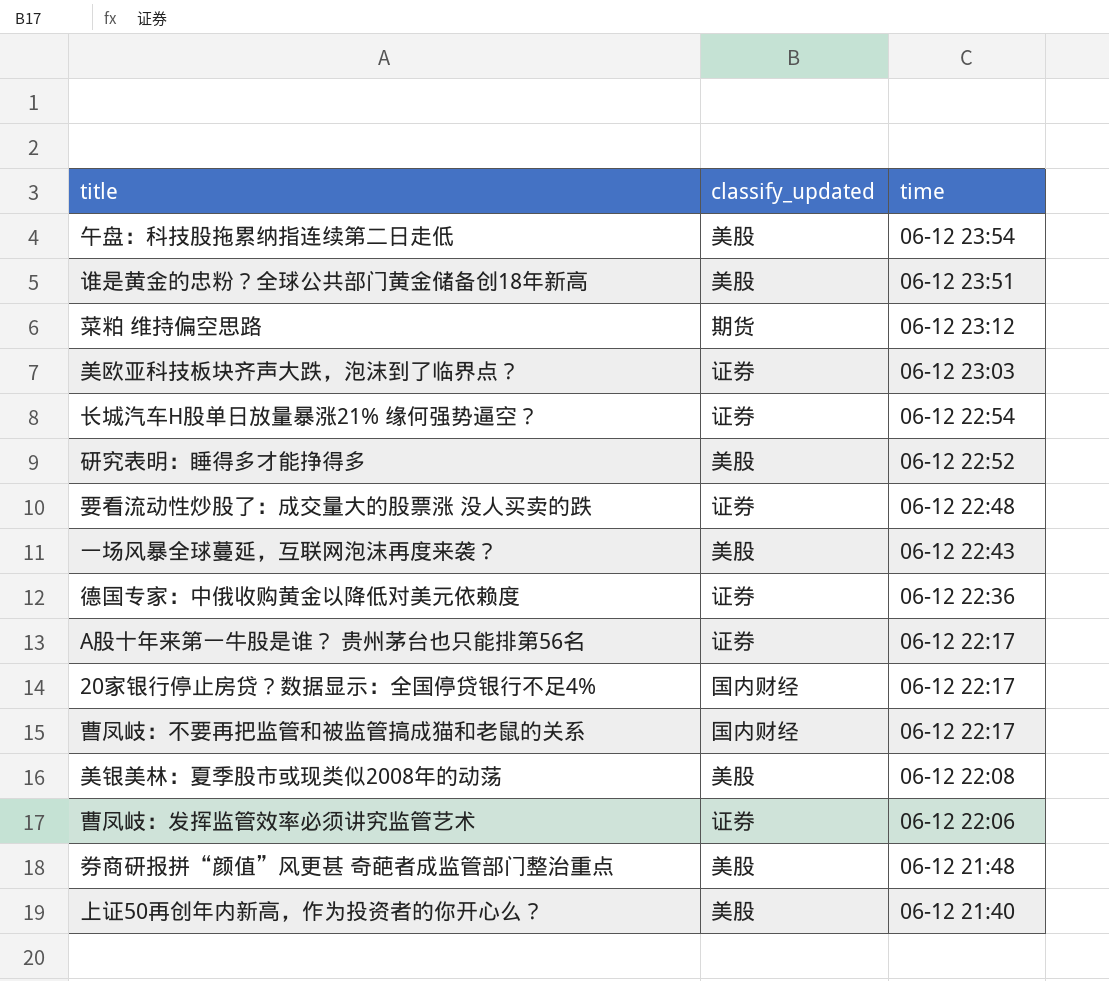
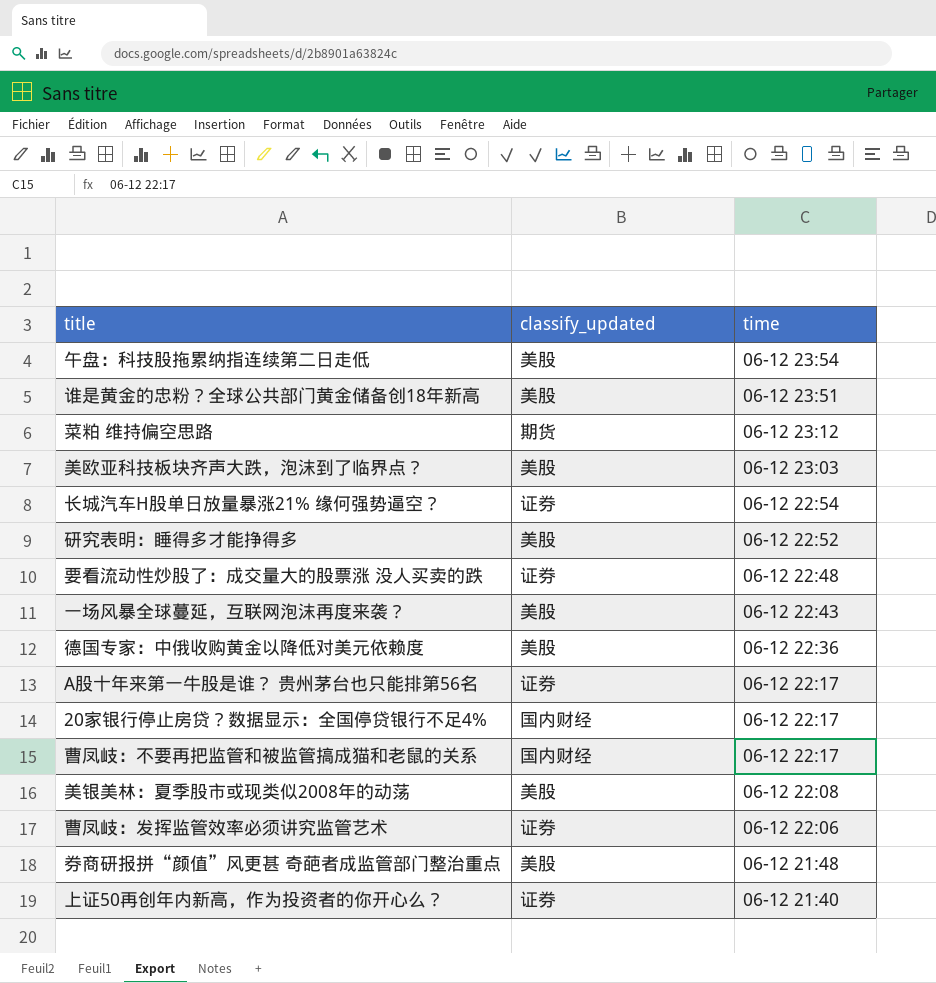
美欧亚科技板块齐声大跌，泡沫到了临界点？ | classify_updated: 证券 -> 美股
德国专家：中俄收购黄金以降低对美元依赖度 | classify_updated: 证券 -> 美股
上证50再创年内新高，作为投资者的你开心么？ | classify_updated: 美股 -> 证券

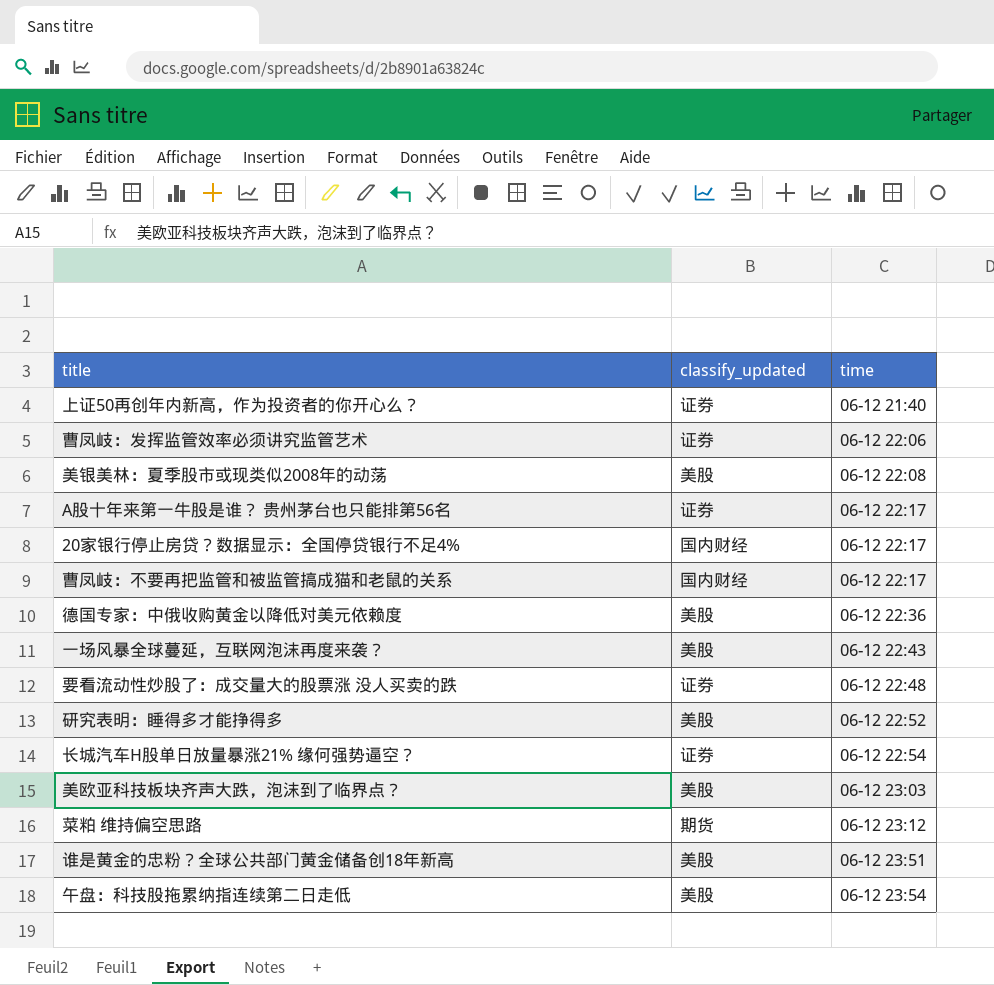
row order: time descending -> time ascending
row 券商研报拼“颜值”风更甚 奇葩者成监管部门整治重点: 美股 | 06-12 21:48 -> none

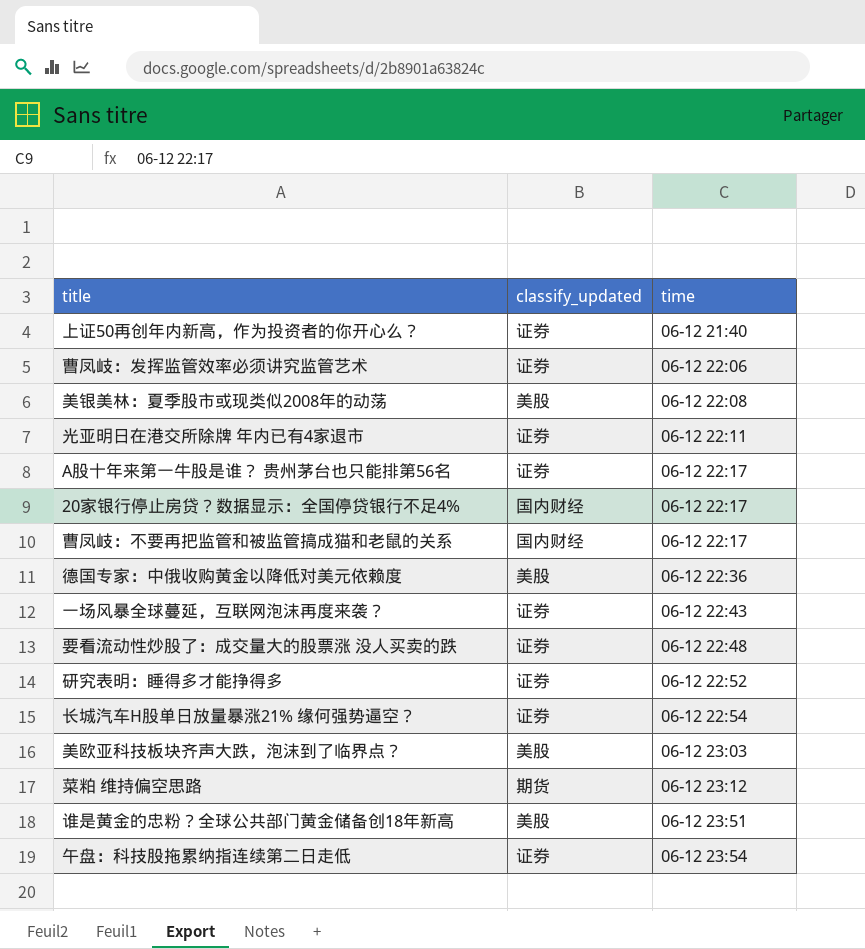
row 光亚明日在港交所除牌 年内已有4家退市: none -> 证券 | 06-12 22:11
一场风暴全球蔓延，互联网泡沫再度来袭？ | classify_updated: 美股 -> 证券
研究表明：睡得多才能挣得多 | classify_updated: 美股 -> 证券
午盘：科技股拖累纳指连续第二日走低 | classify_updated: 美股 -> 证券

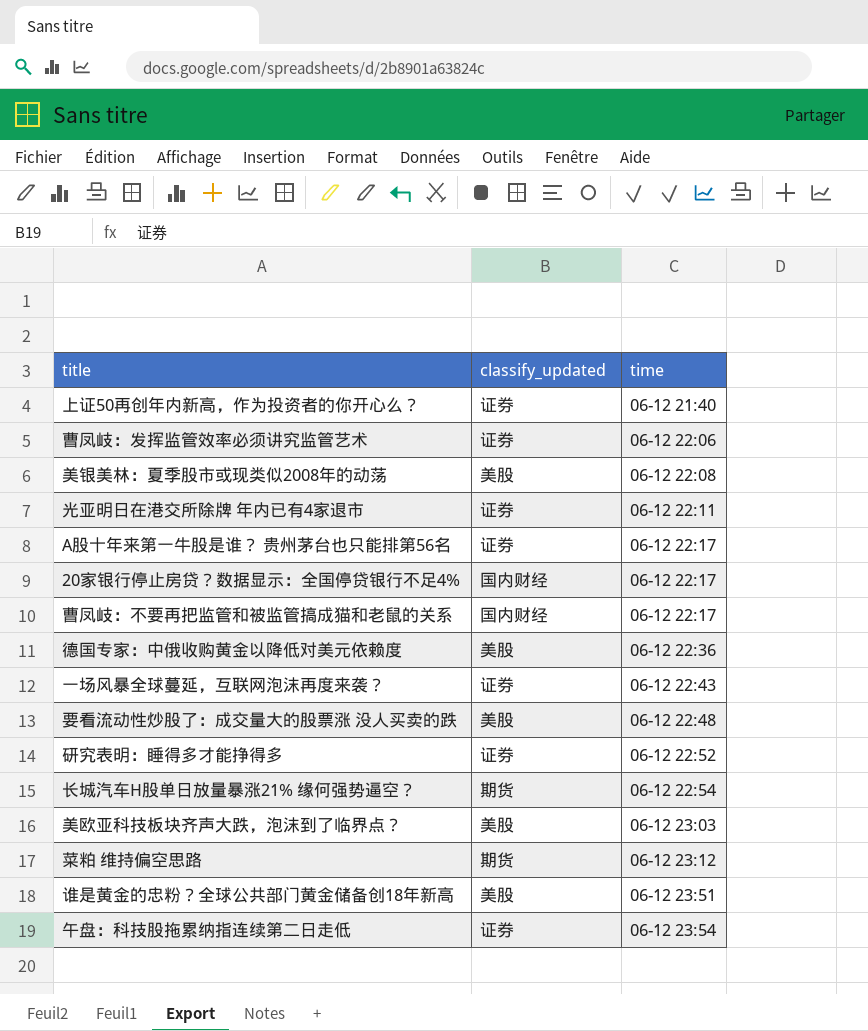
要看流动性炒股了：成交量大的股票涨 没人买卖的跌 | classify_updated: 证券 -> 美股
长城汽车H股单日放量暴涨21% 缘何强势逼空？ | classify_updated: 证券 -> 期货

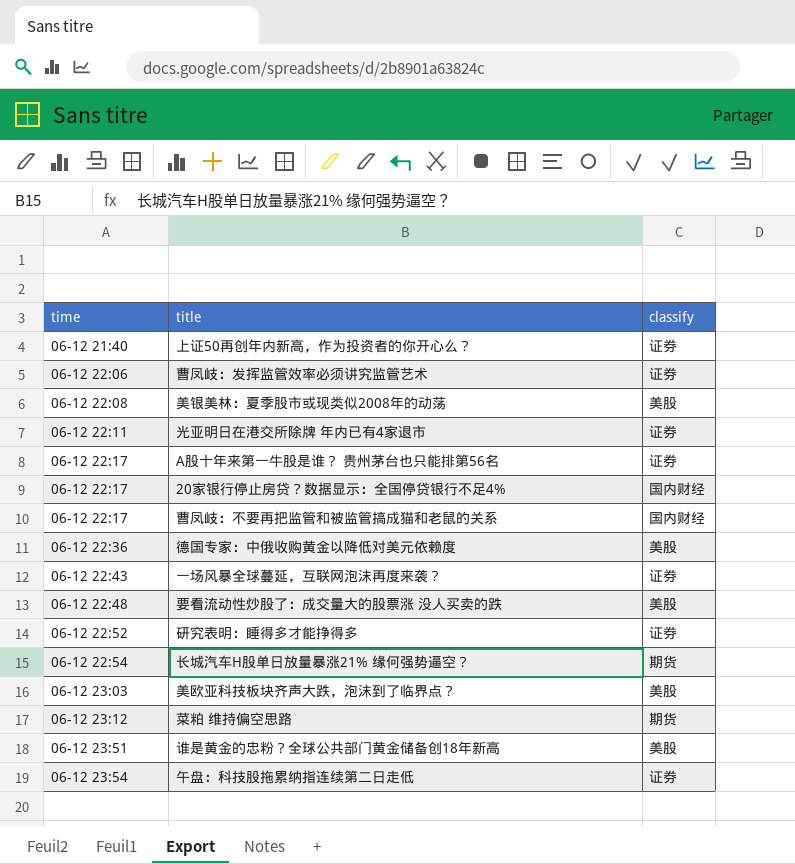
column time | position: 3 -> 1
column name: classify_updated -> classify

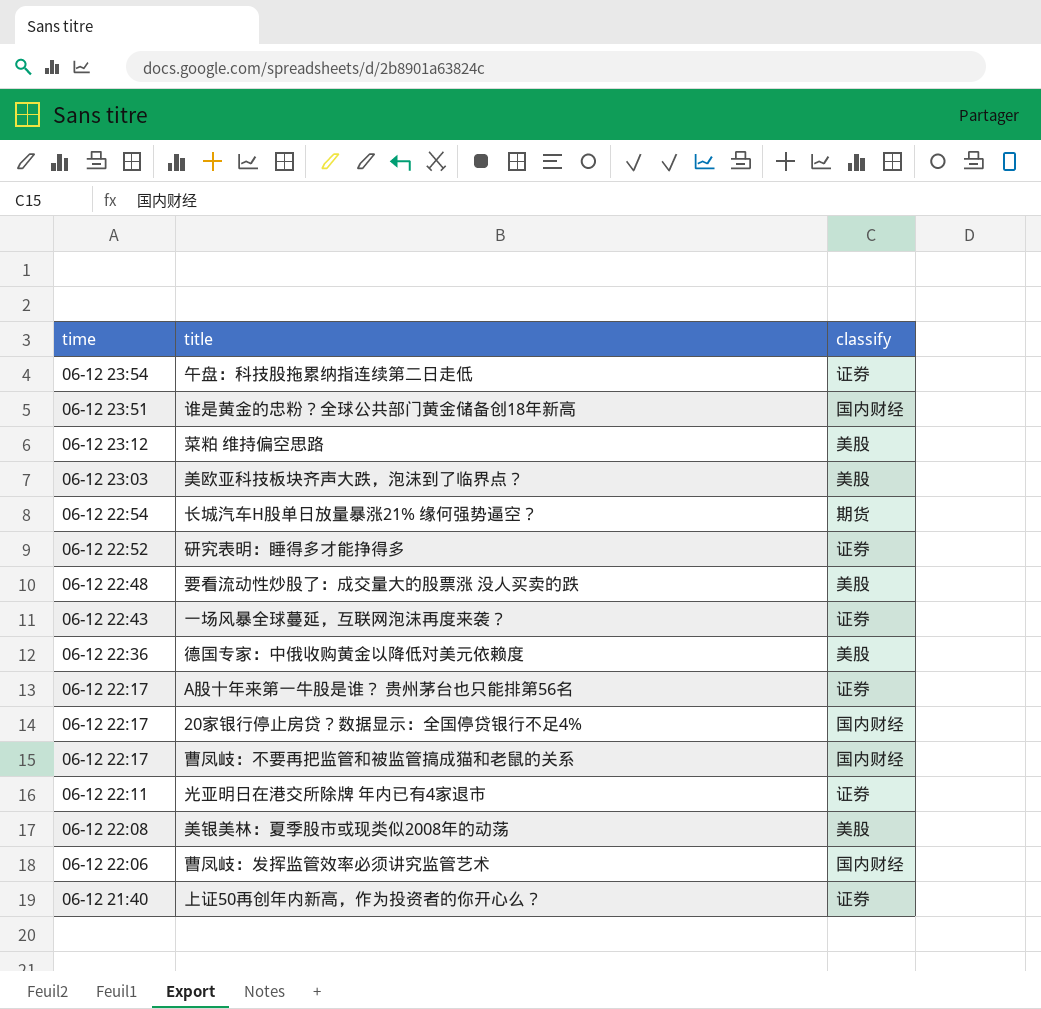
row order: time ascending -> time descending
谁是黄金的忠粉？全球公共部门黄金储备创18年新高 | classify: 美股 -> 国内财经
菜粕 维持偏空思路 | classify: 期货 -> 美股
曹凤岐：发挥监管效率必须讲究监管艺术 | classify: 证券 -> 国内财经

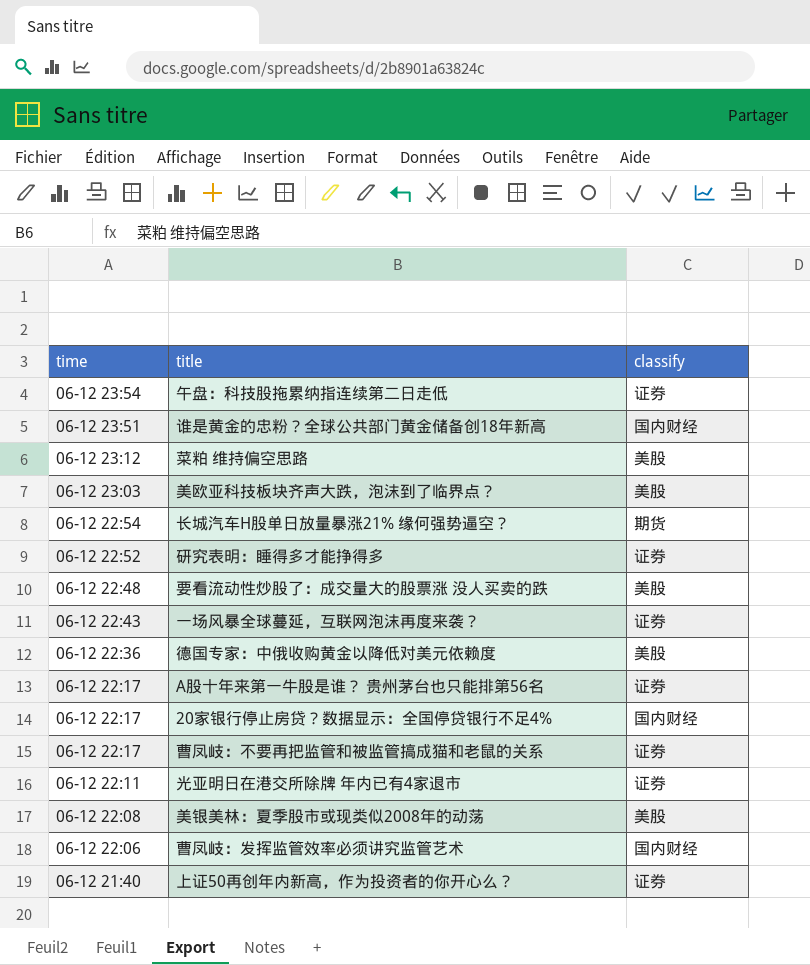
曹凤岐：不要再把监管和被监管搞成猫和老鼠的关系 | classify: 国内财经 -> 证券

